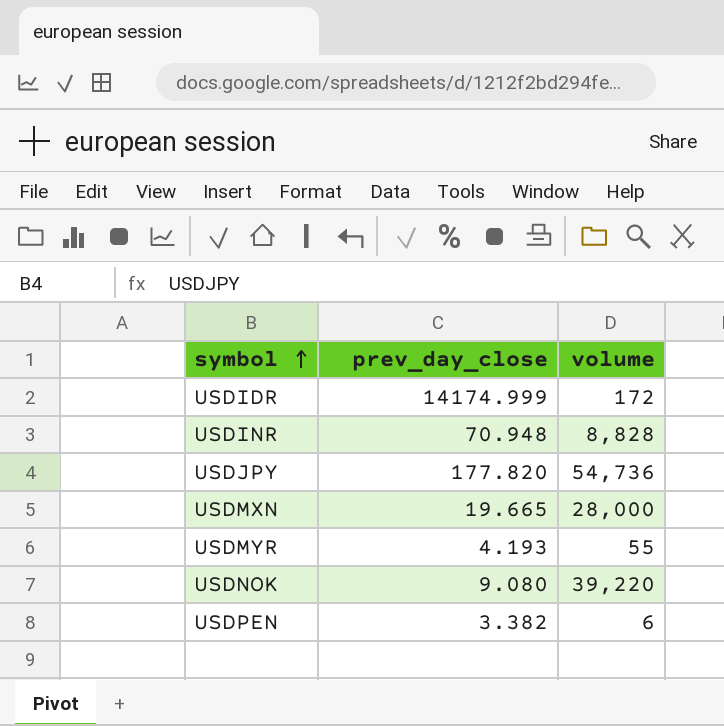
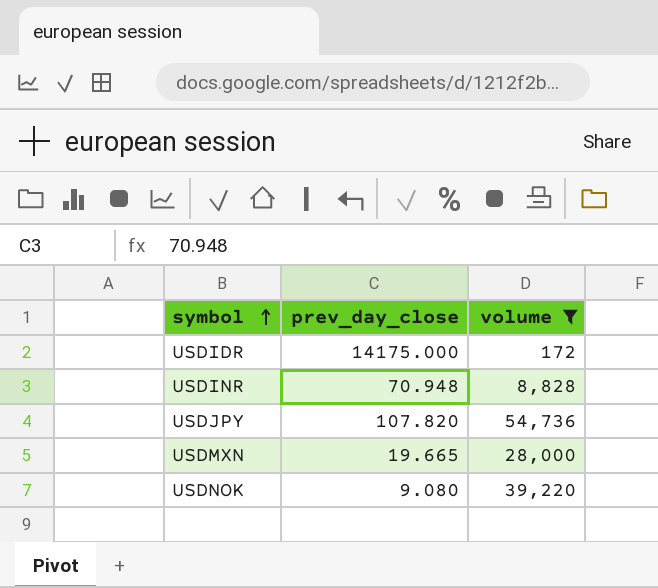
filter: none -> volume >= 172
USDIDR | prev_day_close: 14174.999 -> 14175.000
USDJPY | prev_day_close: 177.820 -> 107.820

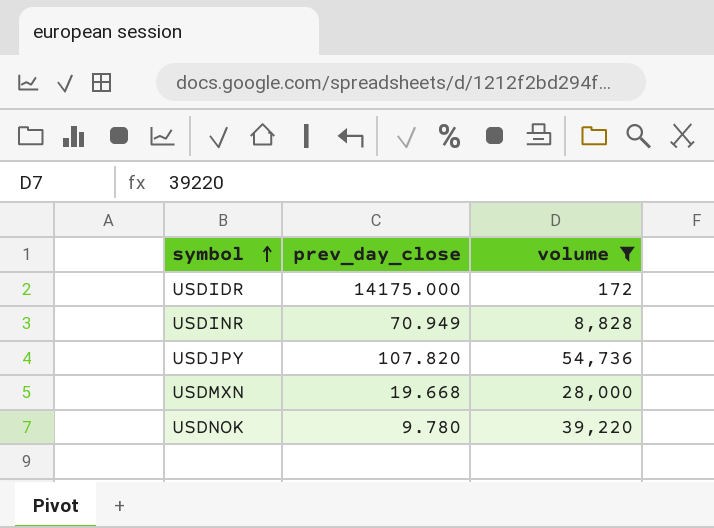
USDINR | prev_day_close: 70.948 -> 70.949
USDMXN | prev_day_close: 19.665 -> 19.668
USDNOK | prev_day_close: 9.080 -> 9.780

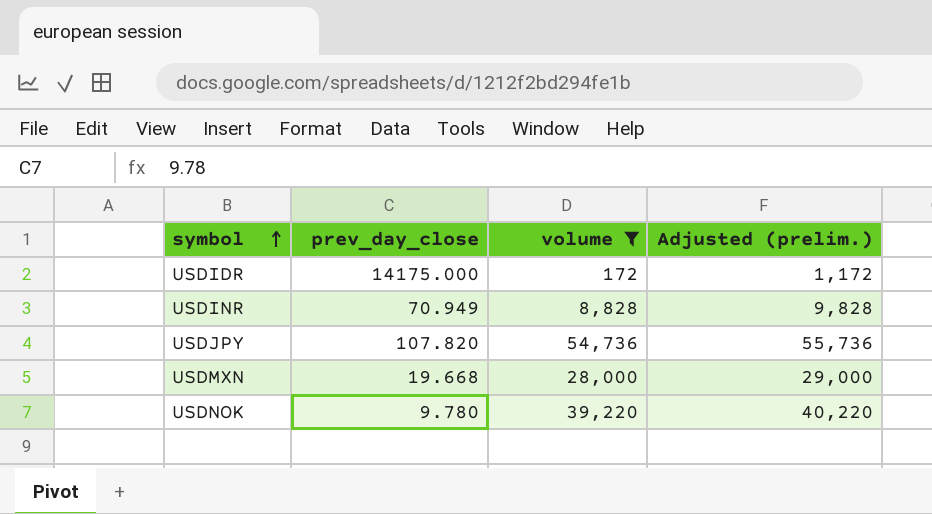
column Adjusted (prelim.) | formula: none -> [volume] + 1000

